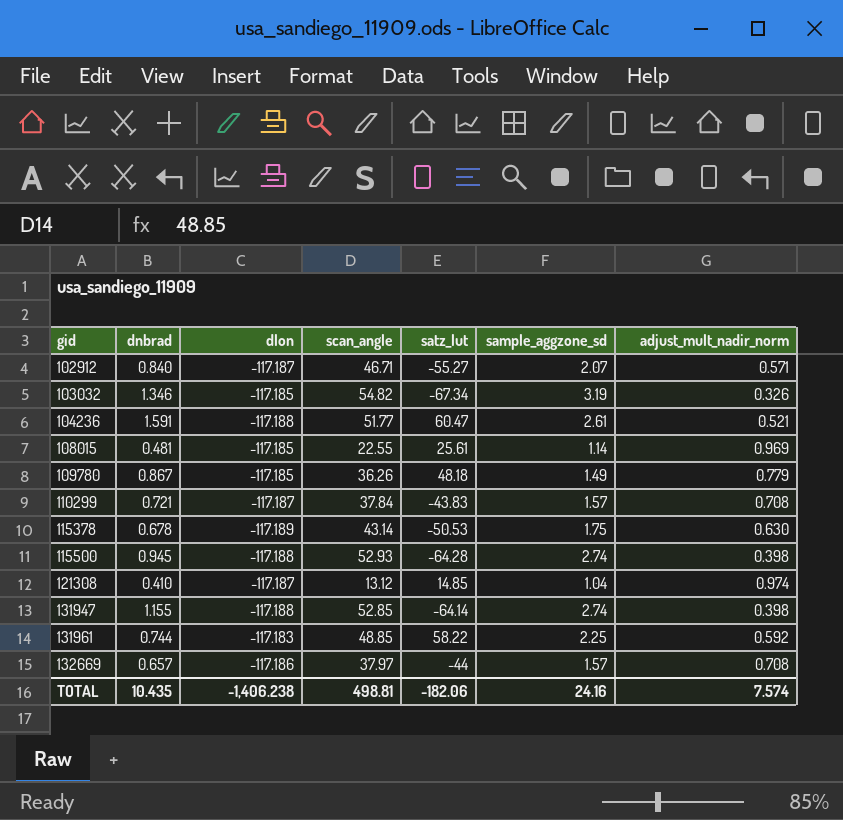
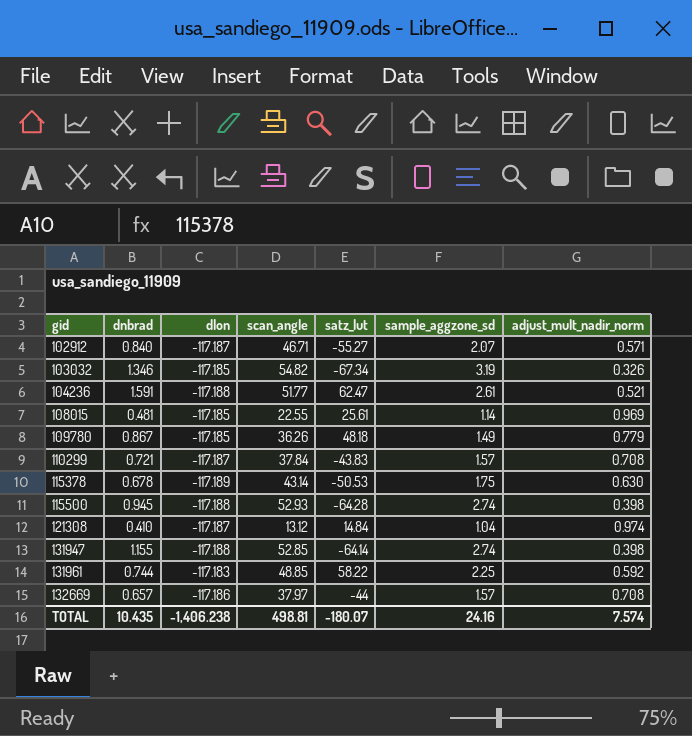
104236 | satz_lut: 60.47 -> 62.47
121308 | satz_lut: 14.85 -> 14.84
TOTAL | satz_lut: -182.06 -> -180.07

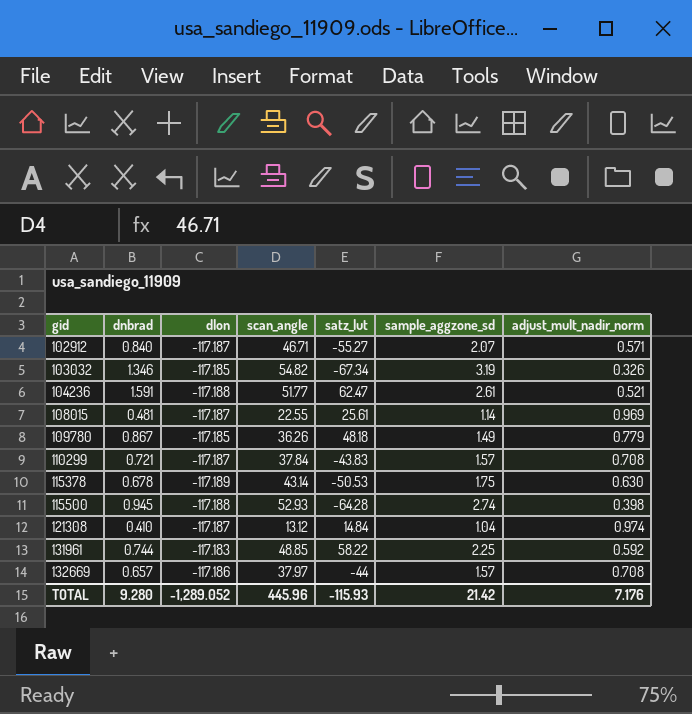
row 131947: 1.155 | -117.188 | 52.85 | -64.14 | 2.74 | 0.398 -> none
108015 | dlon: -117.185 -> -117.187
TOTAL | dnbrad: 10.435 -> 9.280
TOTAL | dlon: -1,406.238 -> -1,289.052
TOTAL | scan_angle: 498.81 -> 445.96
TOTAL | satz_lut: -180.07 -> -115.93
TOTAL | sample_aggzone_sd: 24.16 -> 21.42
TOTAL | adjust_mult_nadir_norm: 7.574 -> 7.176

